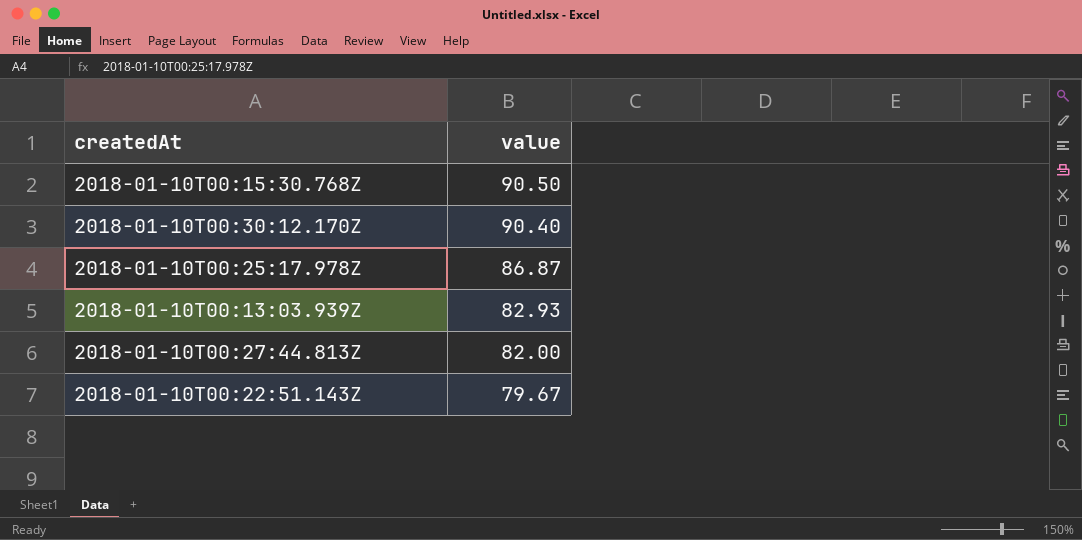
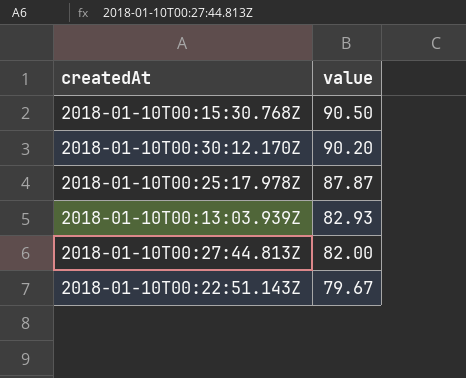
2018-01-10T00:30:12.170Z | value: 90.40 -> 90.20
2018-01-10T00:25:17.978Z | value: 86.87 -> 87.87

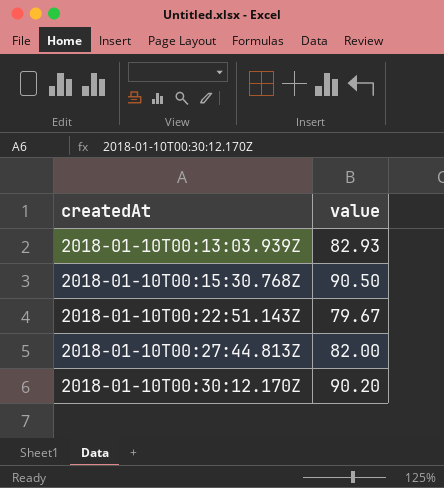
row order: value descending -> createdAt ascending
row 2018-01-10T00:25:17.978Z: 87.87 -> none

